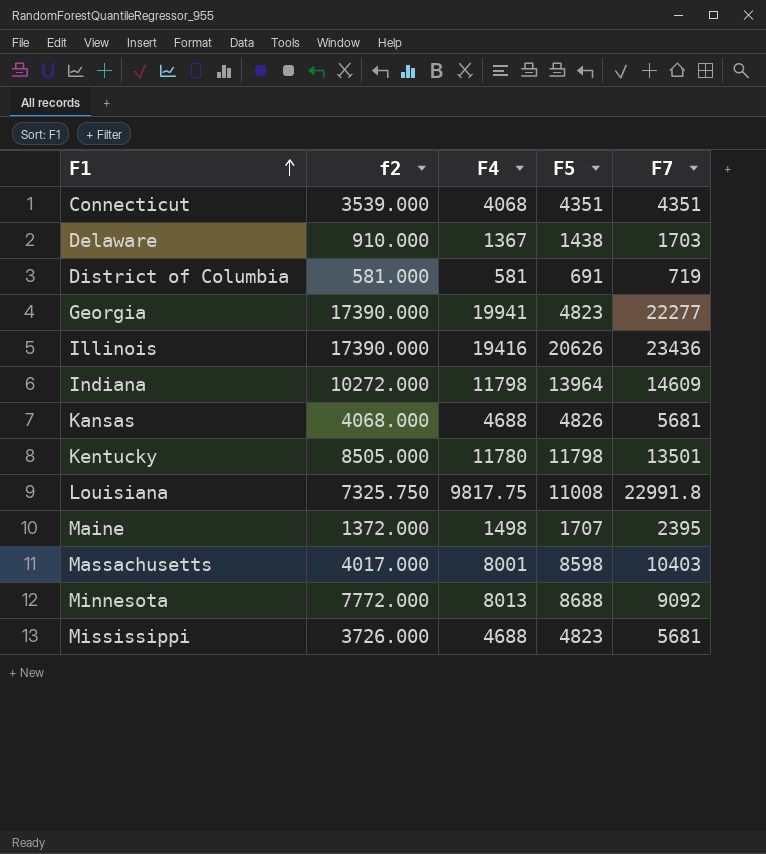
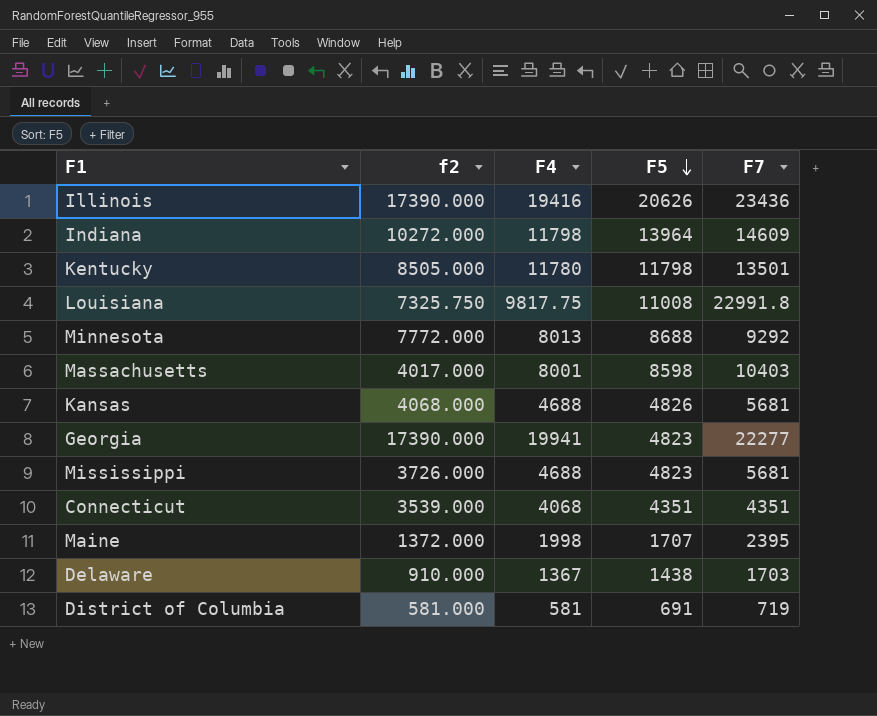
row order: F1 ascending -> F5 descending
Minnesota | F7: 9092 -> 9292
Maine | F4: 1498 -> 1998

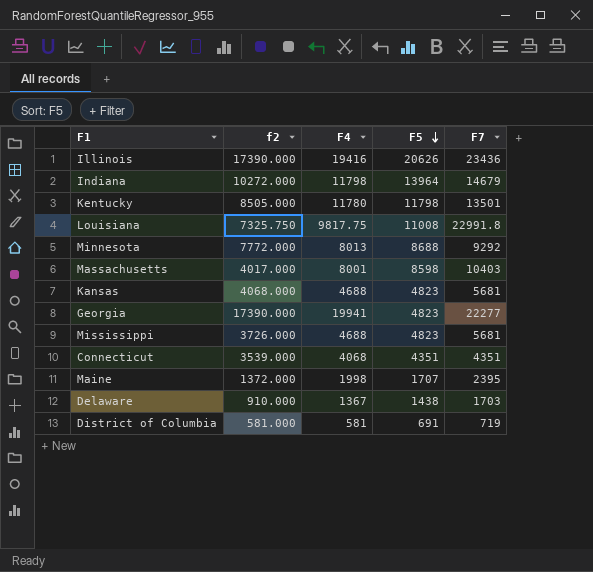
Indiana | F7: 14609 -> 14679
Kansas | F5: 4826 -> 4823

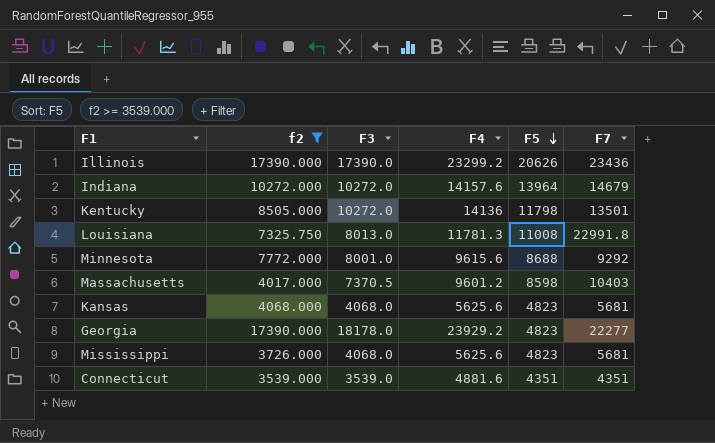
filter: none -> f2 >= 3539.000
column F3 | position: none -> 3
Illinois | F4: 19416 -> 23299.2
Indiana | F4: 11798 -> 14157.6
Kentucky | F4: 11780 -> 14136
Louisiana | F4: 9817.75 -> 11781.3
Minnesota | F4: 8013 -> 9615.6
Massachusetts | F4: 8001 -> 9601.2
Kansas | F4: 4688 -> 5625.6
Georgia | F4: 19941 -> 23929.2
Mississippi | F4: 4688 -> 5625.6
Connecticut | F4: 4068 -> 4881.6

